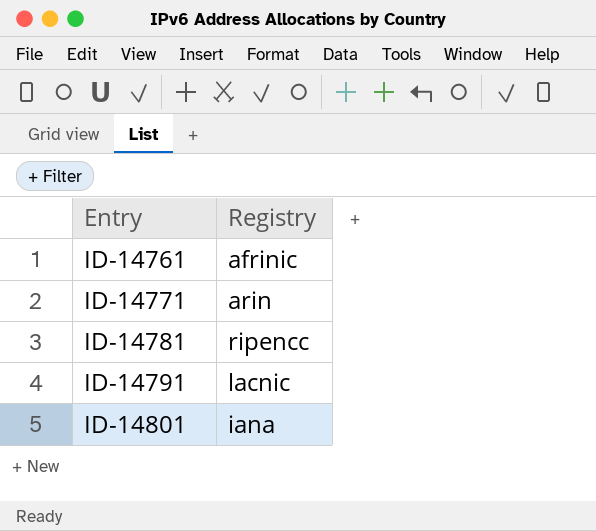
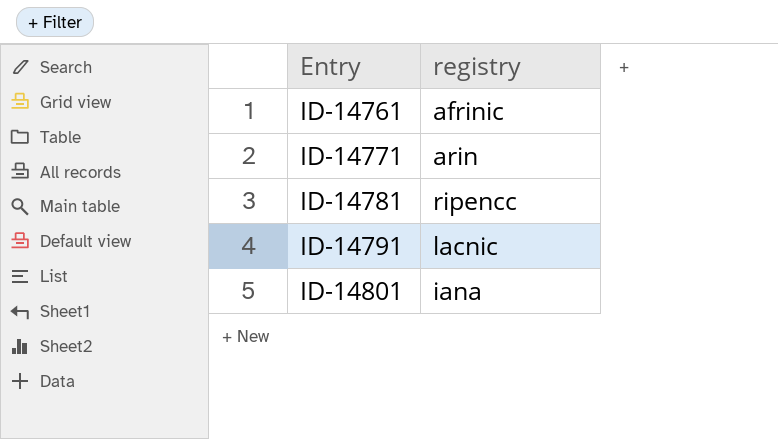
column name: Registry -> registry

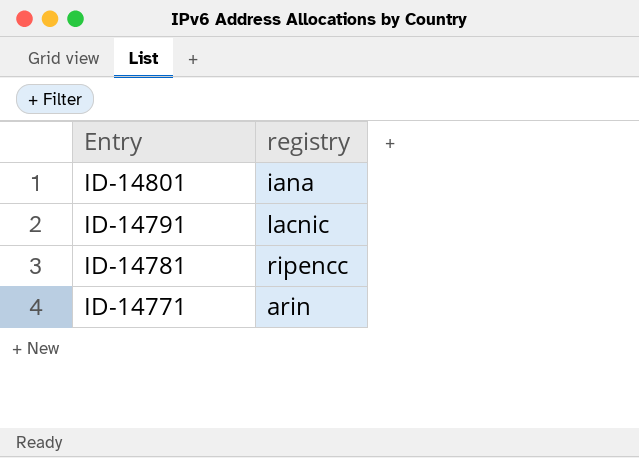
row order: Entry ascending -> Entry descending
row ID-14761: afrinic -> none

